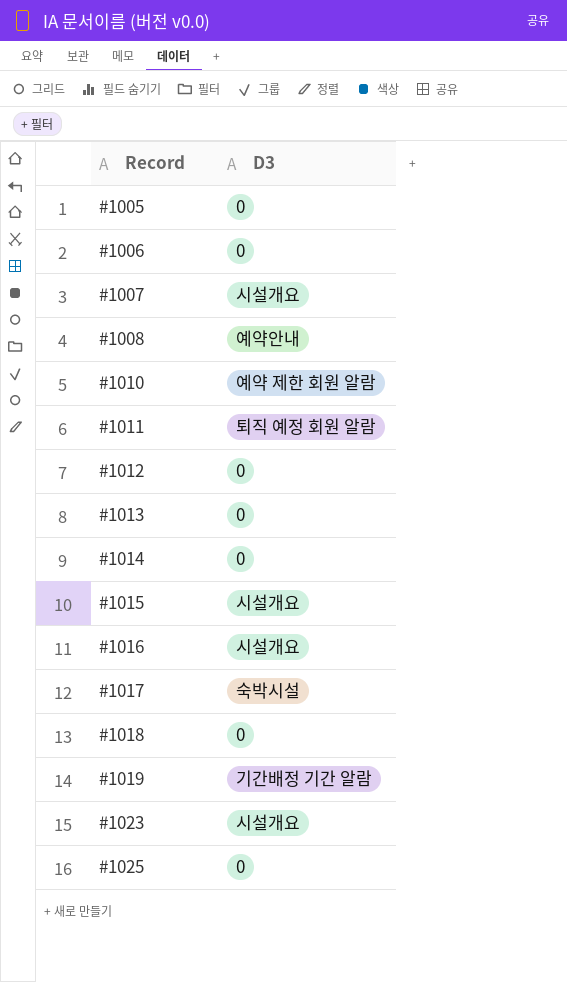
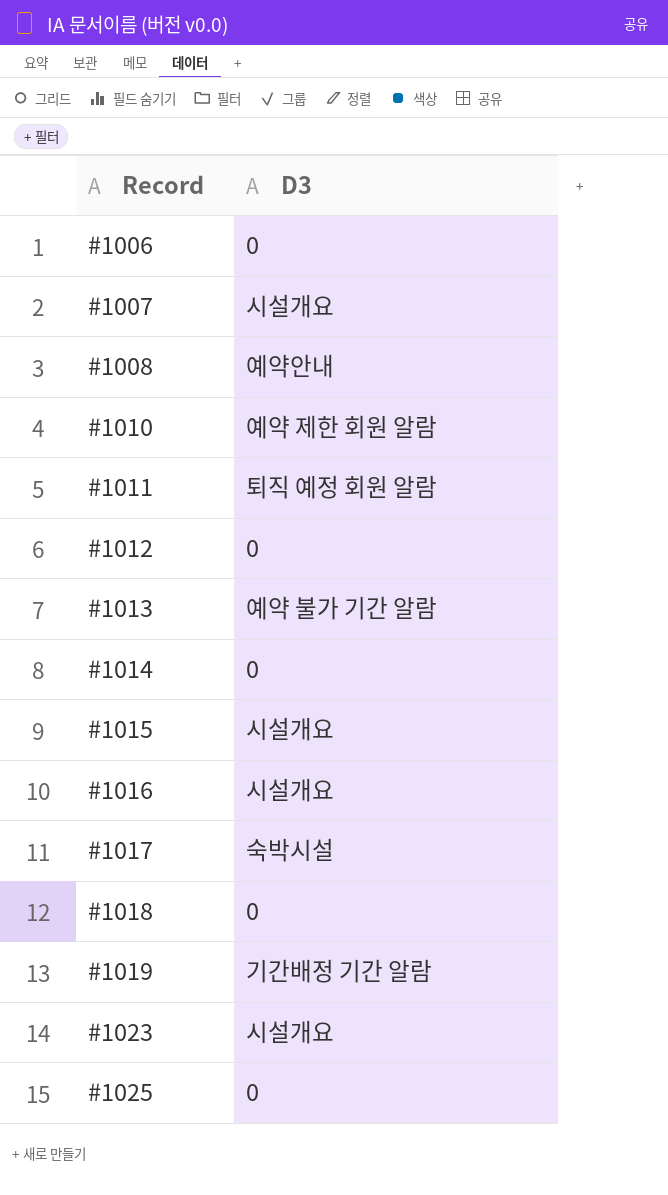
row #1005: 0 -> none
#1013 | D3: 0 -> 예약 불가 기간 알람

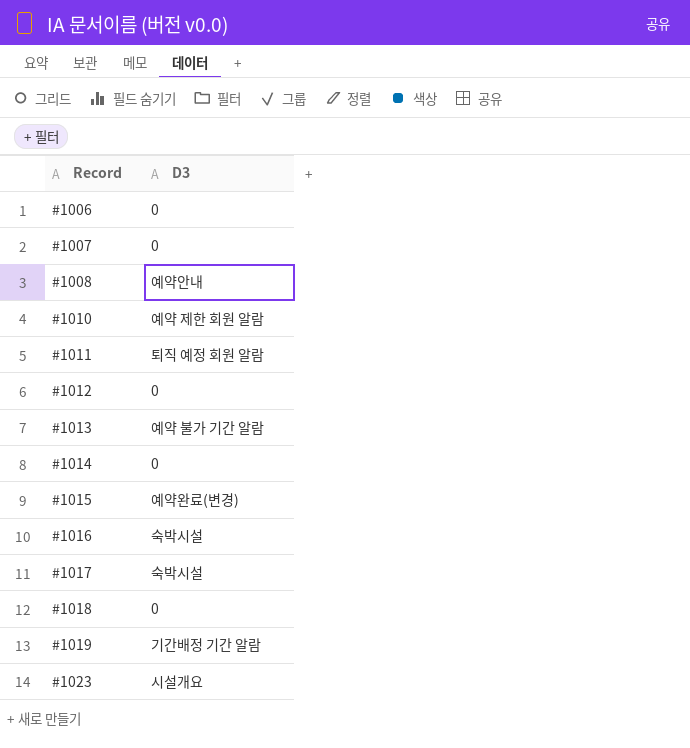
row #1025: 0 -> none
#1007 | D3: 시설개요 -> 0
#1015 | D3: 시설개요 -> 예약완료(변경)
#1016 | D3: 시설개요 -> 숙박시설

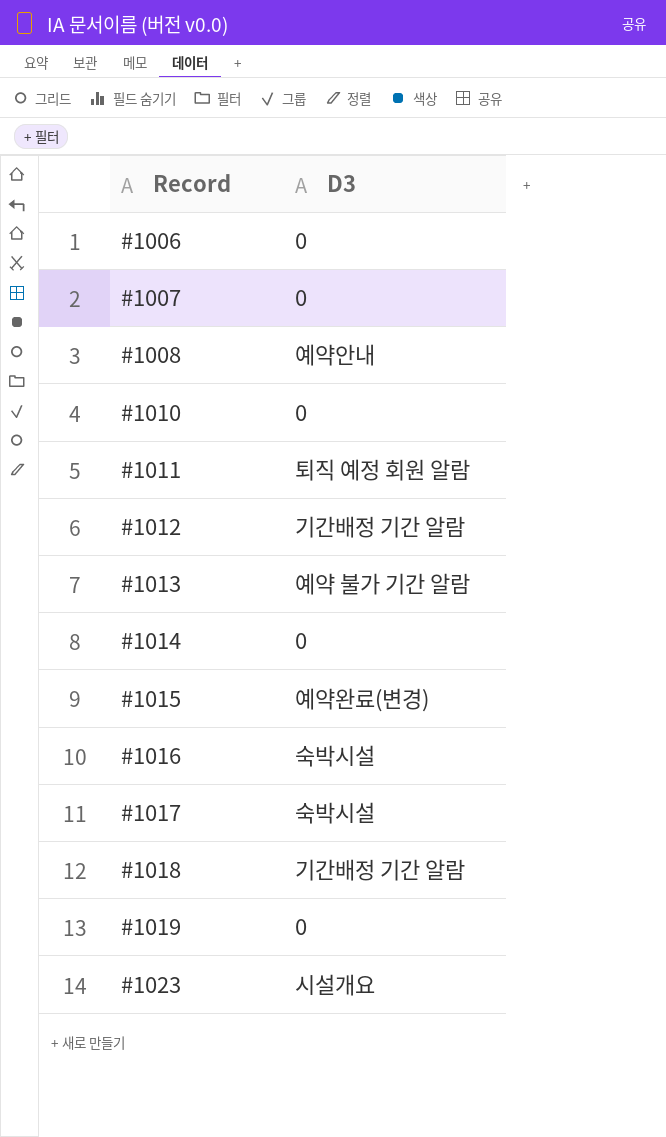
#1010 | D3: 예약 제한 회원 알람 -> 0
#1012 | D3: 0 -> 기간배정 기간 알람
#1018 | D3: 0 -> 기간배정 기간 알람
#1019 | D3: 기간배정 기간 알람 -> 0

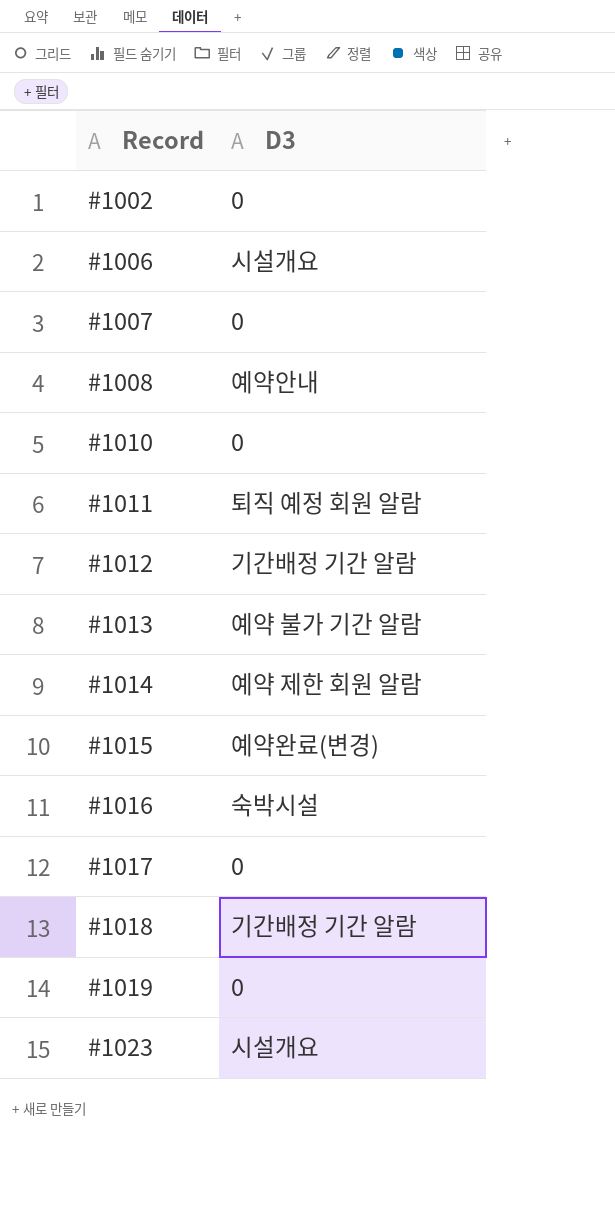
row #1002: none -> 0
#1006 | D3: 0 -> 시설개요
#1014 | D3: 0 -> 예약 제한 회원 알람
#1017 | D3: 숙박시설 -> 0

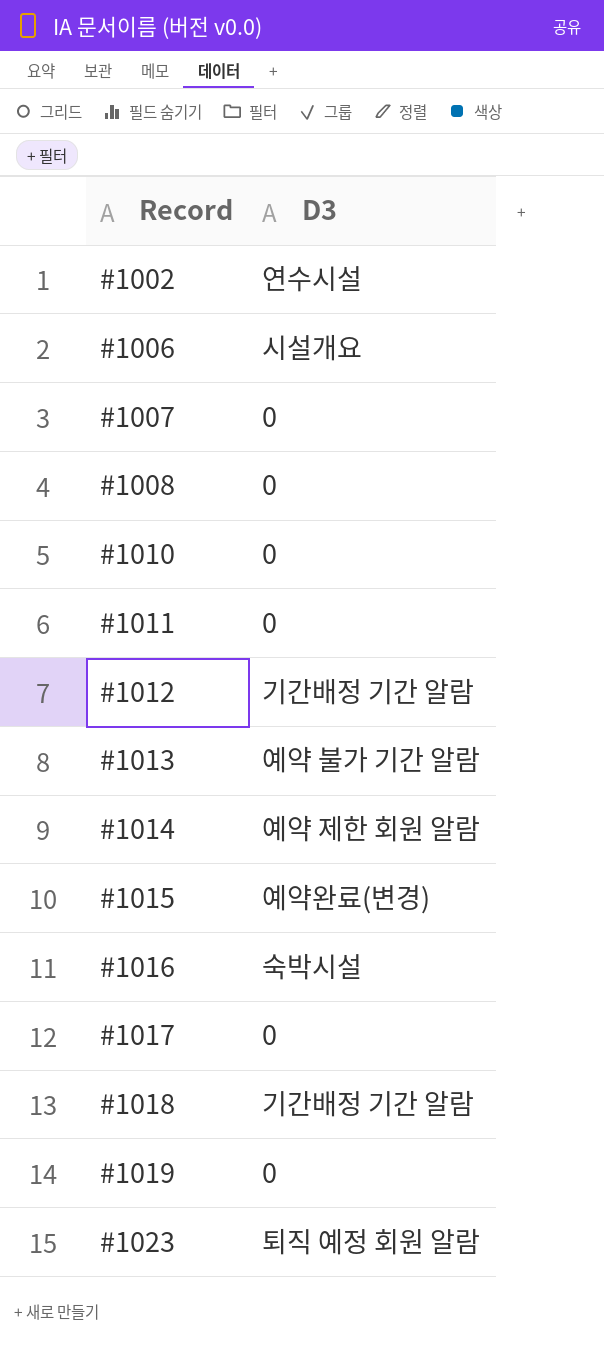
#1002 | D3: 0 -> 연수시설
#1008 | D3: 예약안내 -> 0
#1011 | D3: 퇴직 예정 회원 알람 -> 0
#1023 | D3: 시설개요 -> 퇴직 예정 회원 알람

